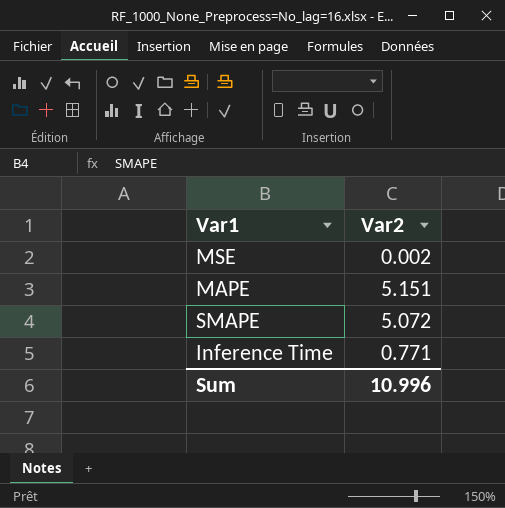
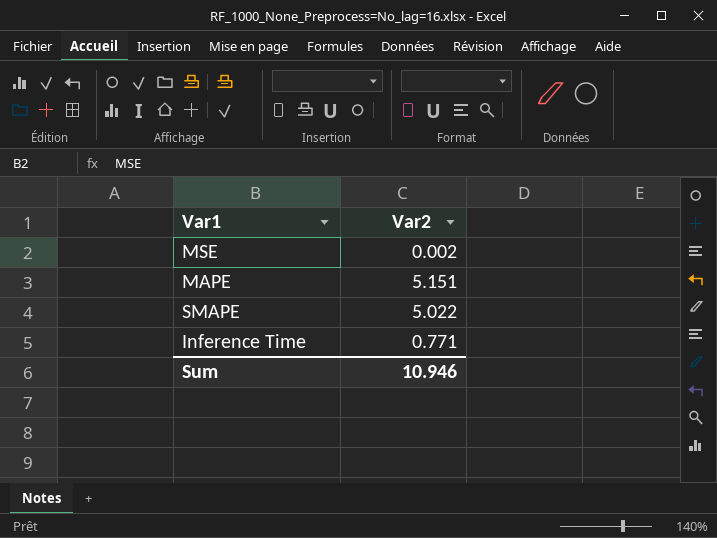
SMAPE | Var2: 5.072 -> 5.022
Sum | Var2: 10.996 -> 10.946

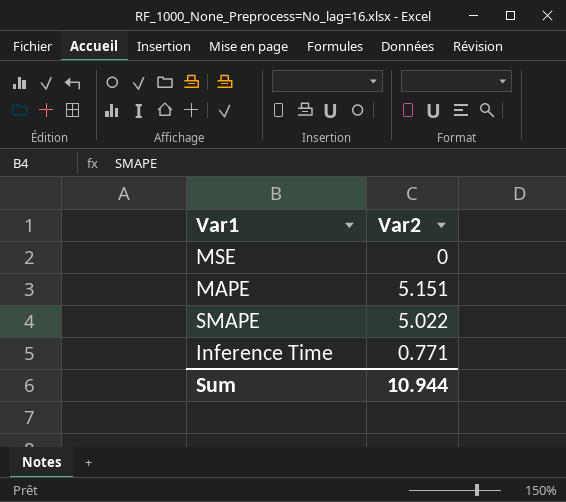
MSE | Var2: 0.002 -> 0
Sum | Var2: 10.946 -> 10.944

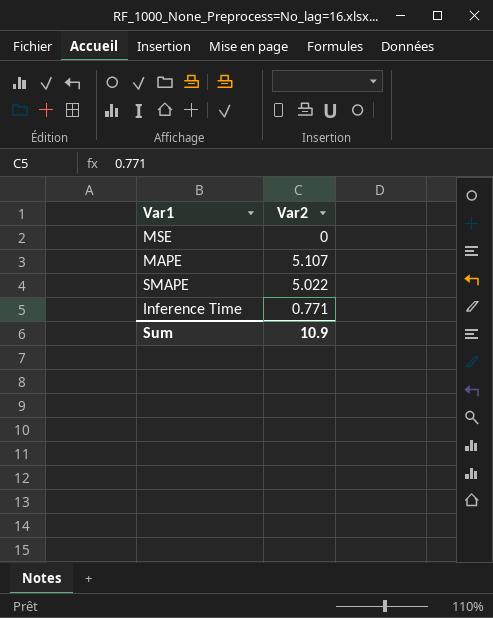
MAPE | Var2: 5.151 -> 5.107
Sum | Var2: 10.944 -> 10.9

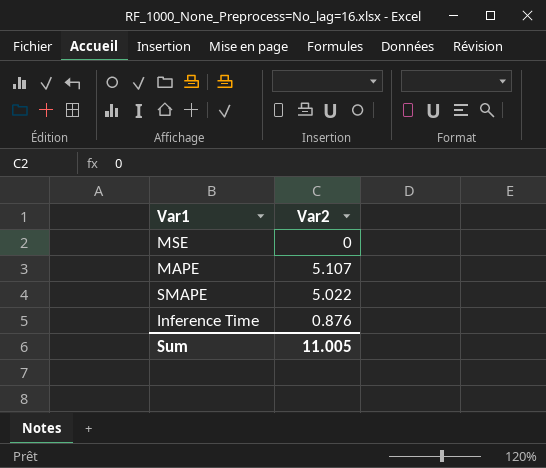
Inference Time | Var2: 0.771 -> 0.876
Sum | Var2: 10.9 -> 11.005

